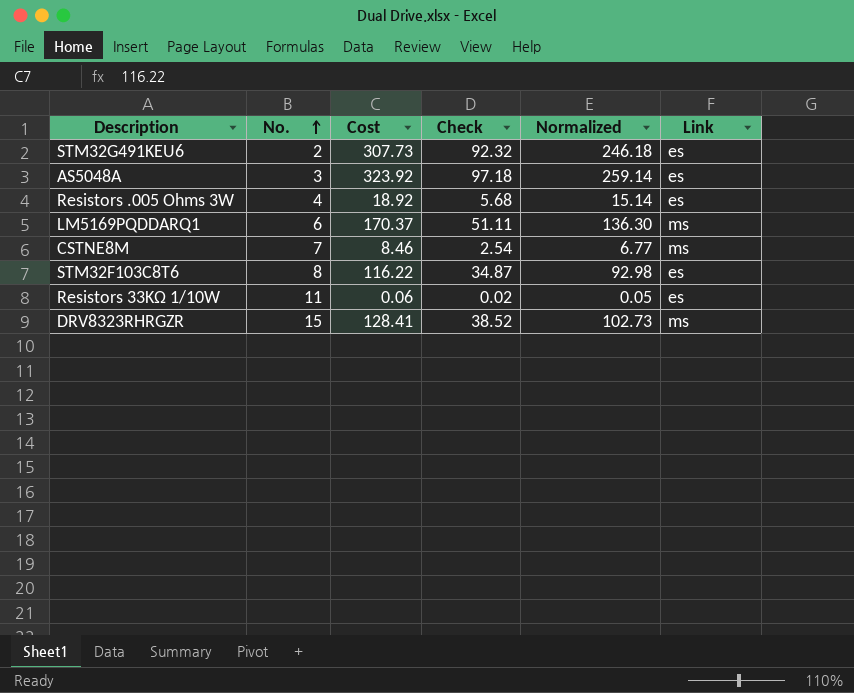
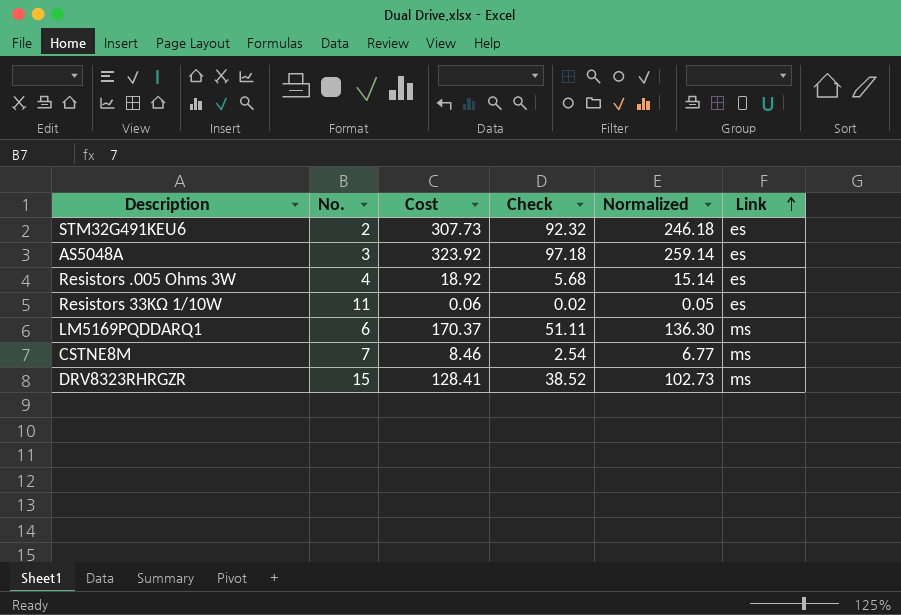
row order: No. ascending -> Link ascending
row STM32F103C8T6: 8 | 116.22 | 34.87 | 92.98 | es -> none

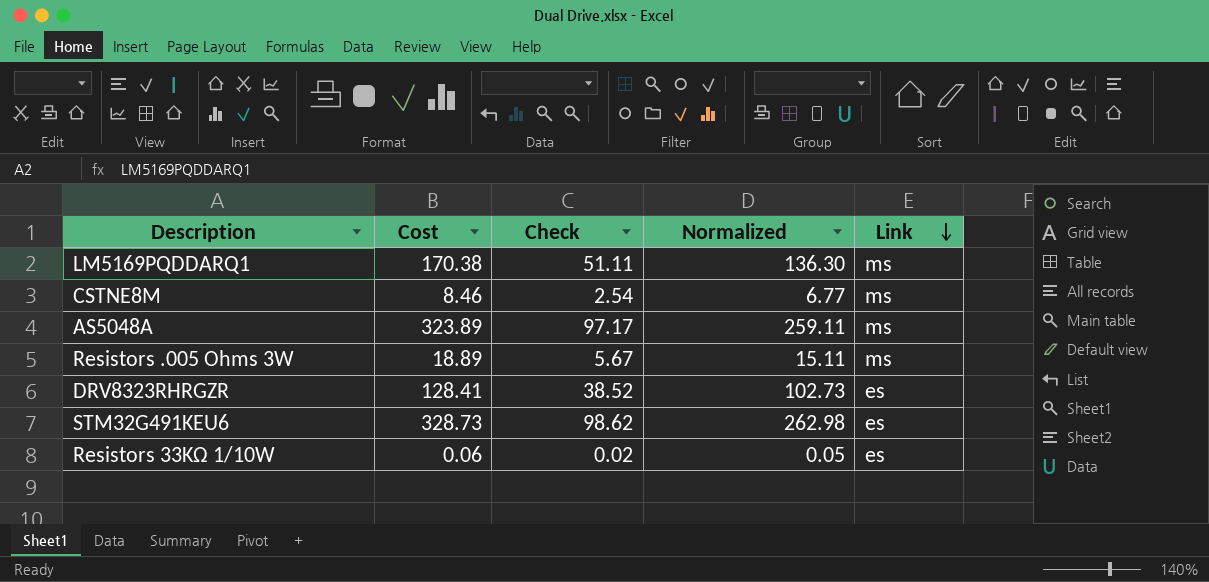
row order: Link ascending -> Link descending
column No. | position: 2 -> none
LM5169PQDDARQ1 | Cost: 170.37 -> 170.38
AS5048A | Cost: 323.92 -> 323.89
AS5048A | Check: 97.18 -> 97.17
AS5048A | Normalized: 259.14 -> 259.11
AS5048A | Link: es -> ms
Resistors .005 Ohms 3W | Cost: 18.92 -> 18.89
Resistors .005 Ohms 3W | Check: 5.68 -> 5.67
Resistors .005 Ohms 3W | Normalized: 15.14 -> 15.11
Resistors .005 Ohms 3W | Link: es -> ms
DRV8323RHRGZR | Link: ms -> es
STM32G491KEU6 | Cost: 307.73 -> 328.73
STM32G491KEU6 | Check: 92.32 -> 98.62
STM32G491KEU6 | Normalized: 246.18 -> 262.98

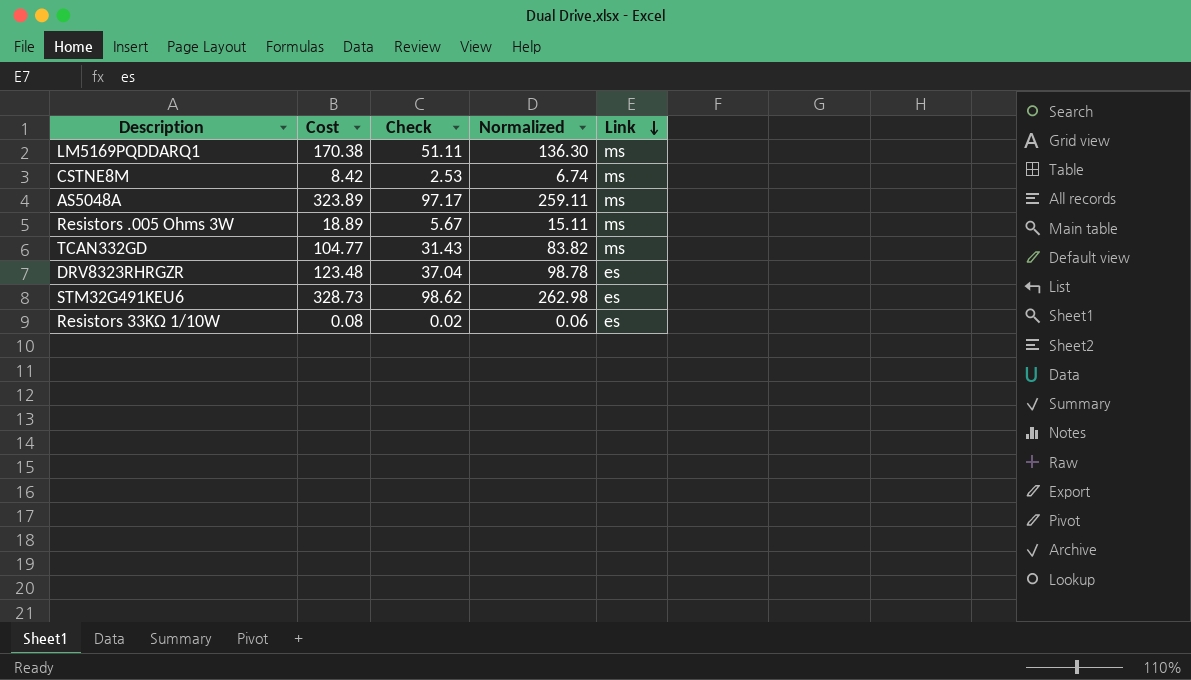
CSTNE8M | Cost: 8.46 -> 8.42
CSTNE8M | Check: 2.54 -> 2.53
CSTNE8M | Normalized: 6.77 -> 6.74
row TCAN332GD: none -> 104.77 | 31.43 | 83.82 | ms
DRV8323RHRGZR | Cost: 128.41 -> 123.48
DRV8323RHRGZR | Check: 38.52 -> 37.04
DRV8323RHRGZR | Normalized: 102.73 -> 98.78
Resistors 33KΩ 1/10W | Cost: 0.06 -> 0.08
Resistors 33KΩ 1/10W | Normalized: 0.05 -> 0.06

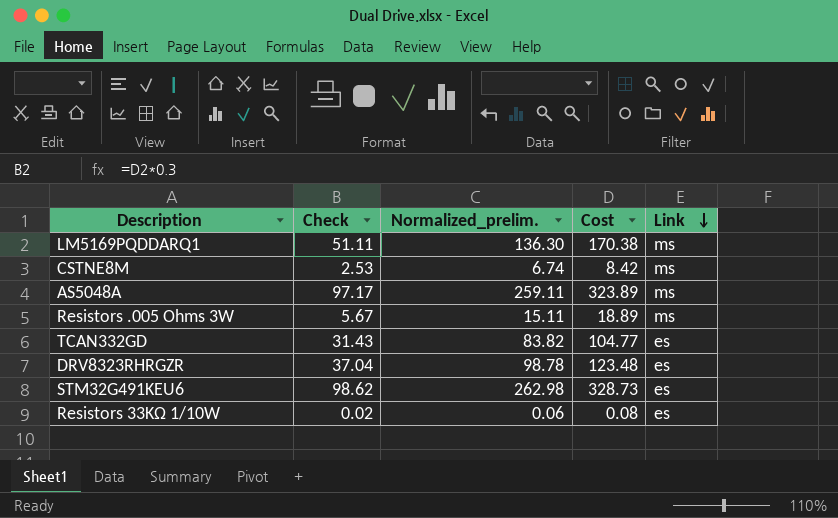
column name: Normalized -> Normalized_prelim.
column Cost | position: 2 -> 4
TCAN332GD | Link: ms -> es

